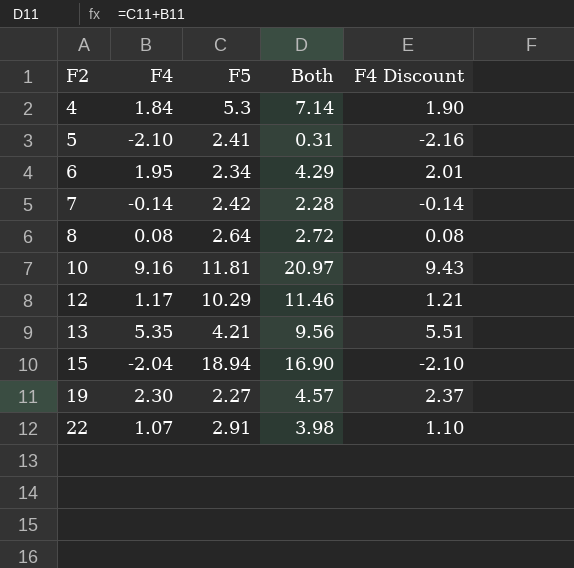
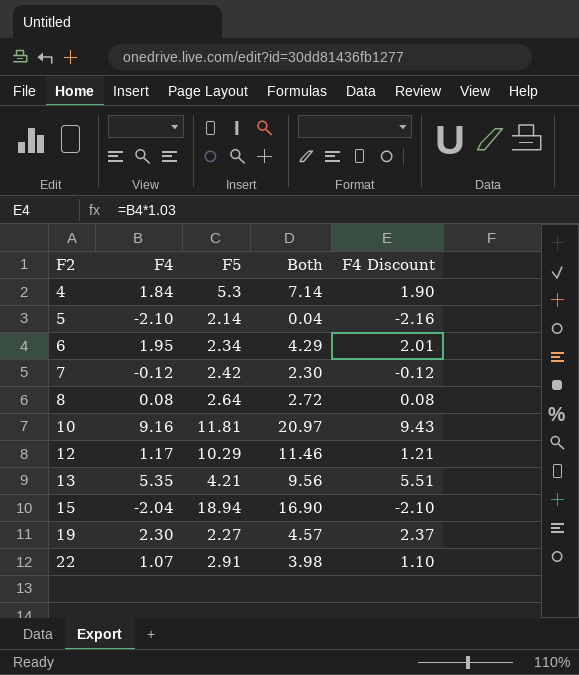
5 | F5: 2.41 -> 2.14
5 | Both: 0.31 -> 0.04
7 | F4: -0.14 -> -0.12
7 | Both: 2.28 -> 2.30
7 | F4 Discount: -0.14 -> -0.12

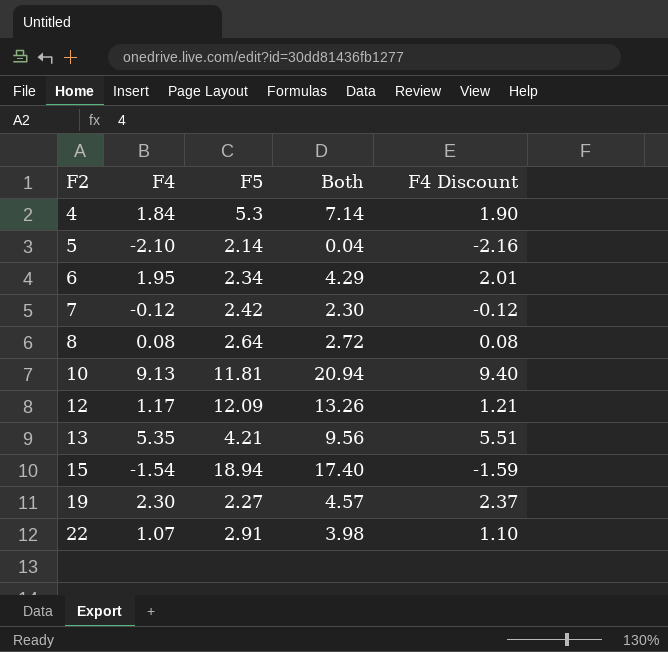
10 | F4: 9.16 -> 9.13
10 | Both: 20.97 -> 20.94
10 | F4 Discount: 9.43 -> 9.40
12 | F5: 10.29 -> 12.09
12 | Both: 11.46 -> 13.26
15 | F4: -2.04 -> -1.54
15 | Both: 16.90 -> 17.40
15 | F4 Discount: -2.10 -> -1.59

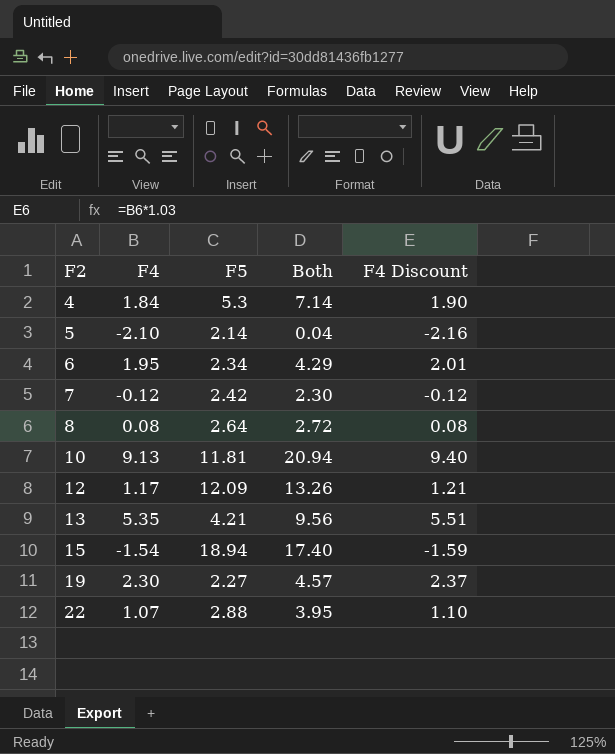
22 | F5: 2.91 -> 2.88
22 | Both: 3.98 -> 3.95

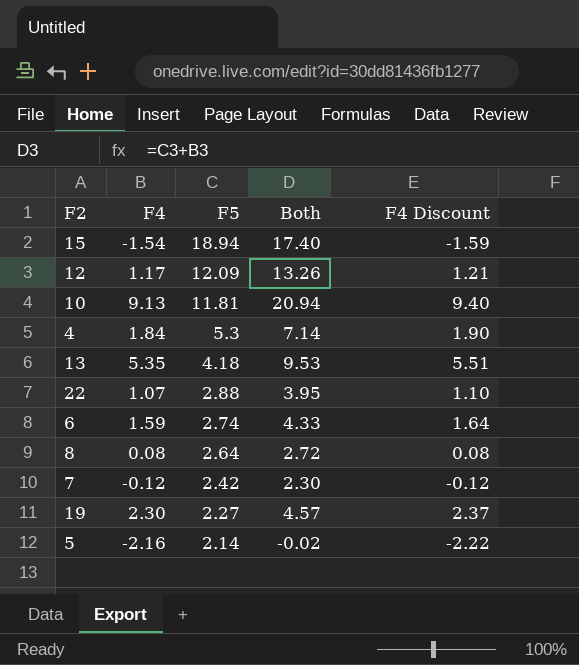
row order: F2 ascending -> F5 descending
13 | F5: 4.21 -> 4.18
13 | Both: 9.56 -> 9.53
6 | F4: 1.95 -> 1.59
6 | F5: 2.34 -> 2.74
6 | Both: 4.29 -> 4.33
6 | F4 Discount: 2.01 -> 1.64
5 | F4: -2.10 -> -2.16
5 | Both: 0.04 -> -0.02
5 | F4 Discount: -2.16 -> -2.22

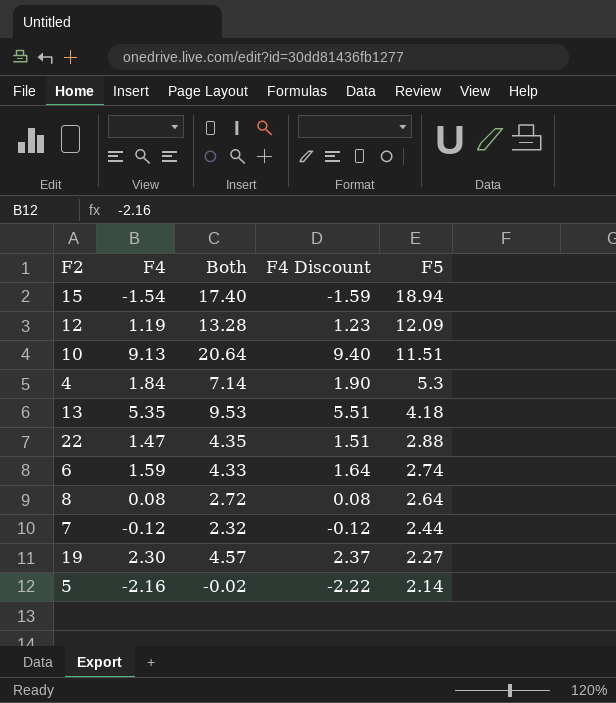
column F5 | position: 3 -> 5
12 | F4: 1.17 -> 1.19
12 | Both: 13.26 -> 13.28
12 | F4 Discount: 1.21 -> 1.23
10 | Both: 20.94 -> 20.64
10 | F5: 11.81 -> 11.51
22 | F4: 1.07 -> 1.47
22 | Both: 3.95 -> 4.35
22 | F4 Discount: 1.10 -> 1.51
7 | Both: 2.30 -> 2.32
7 | F5: 2.42 -> 2.44

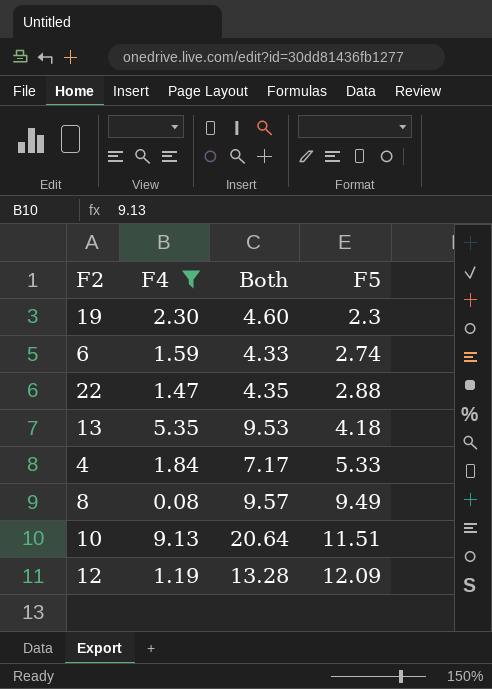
filter: none -> F4 >= 0.08
row order: F5 descending -> F5 ascending
column F4 Discount | formula: [F4] * 1.03 -> none
19 | Both: 4.57 -> 4.60
19 | F5: 2.27 -> 2.3
4 | Both: 7.14 -> 7.17
4 | F5: 5.3 -> 5.33
8 | Both: 2.72 -> 9.57
8 | F5: 2.64 -> 9.49

